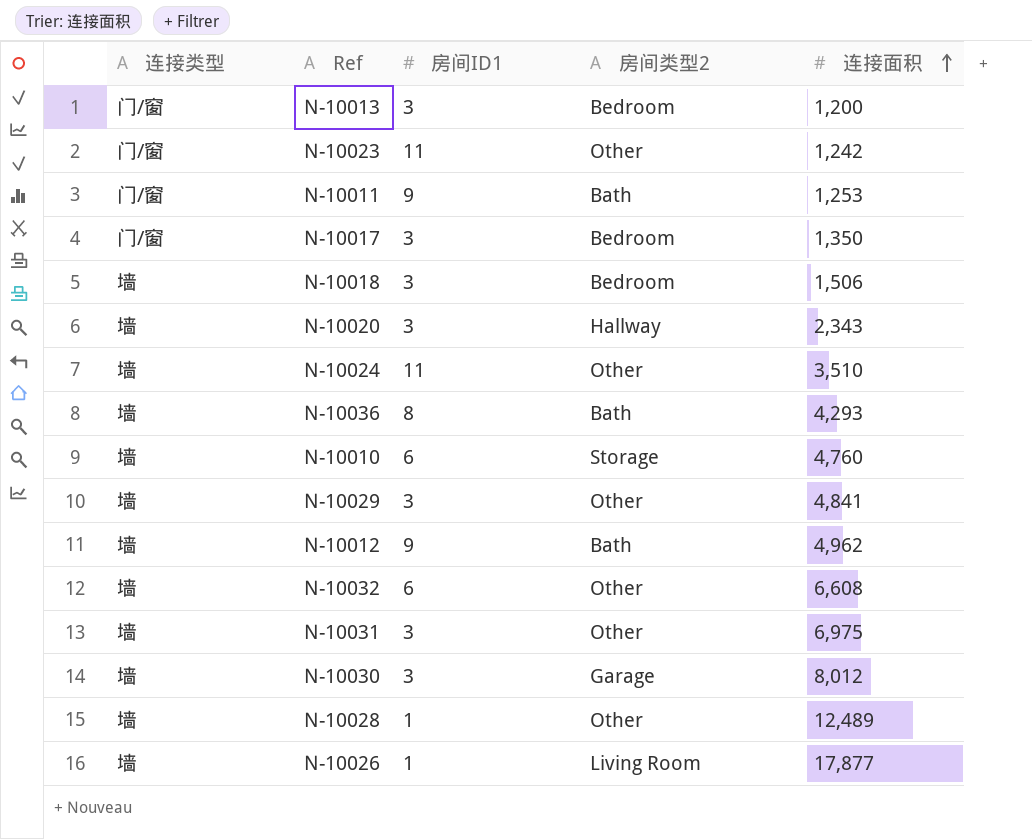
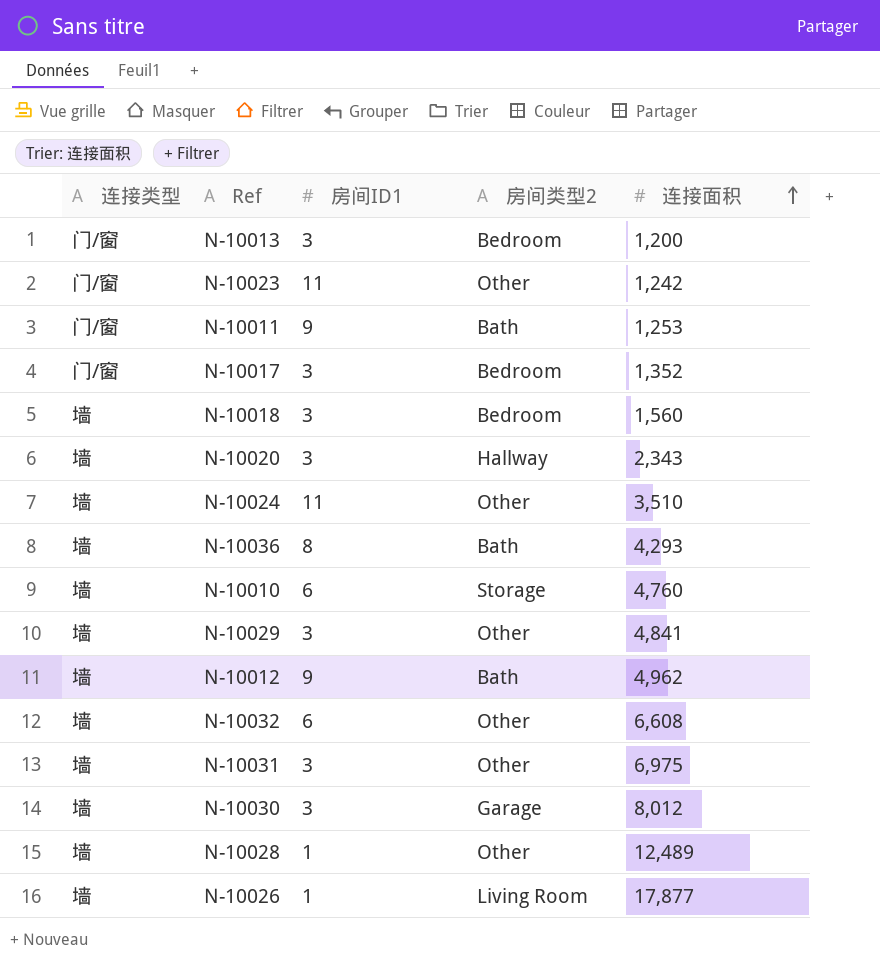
N-10017 | 连接面积: 1,350 -> 1,352
N-10018 | 连接面积: 1,506 -> 1,560

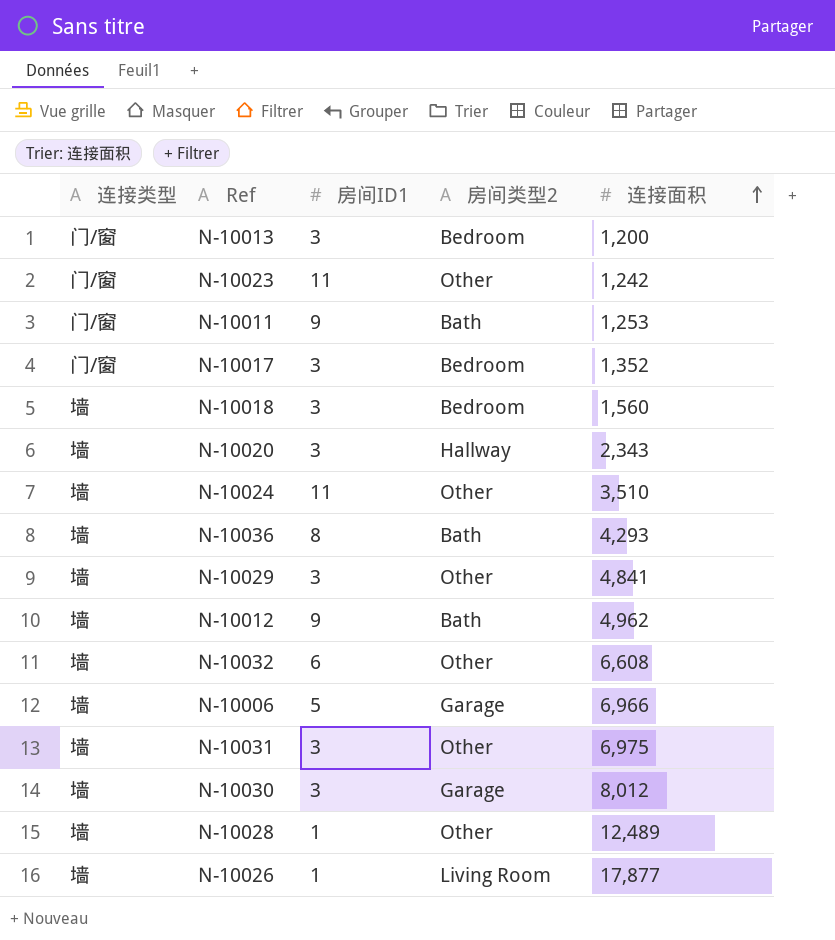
row N-10010: 墙 | 6 | Storage | 4,760 -> none
row N-10006: none -> 墙 | 5 | Garage | 6,966

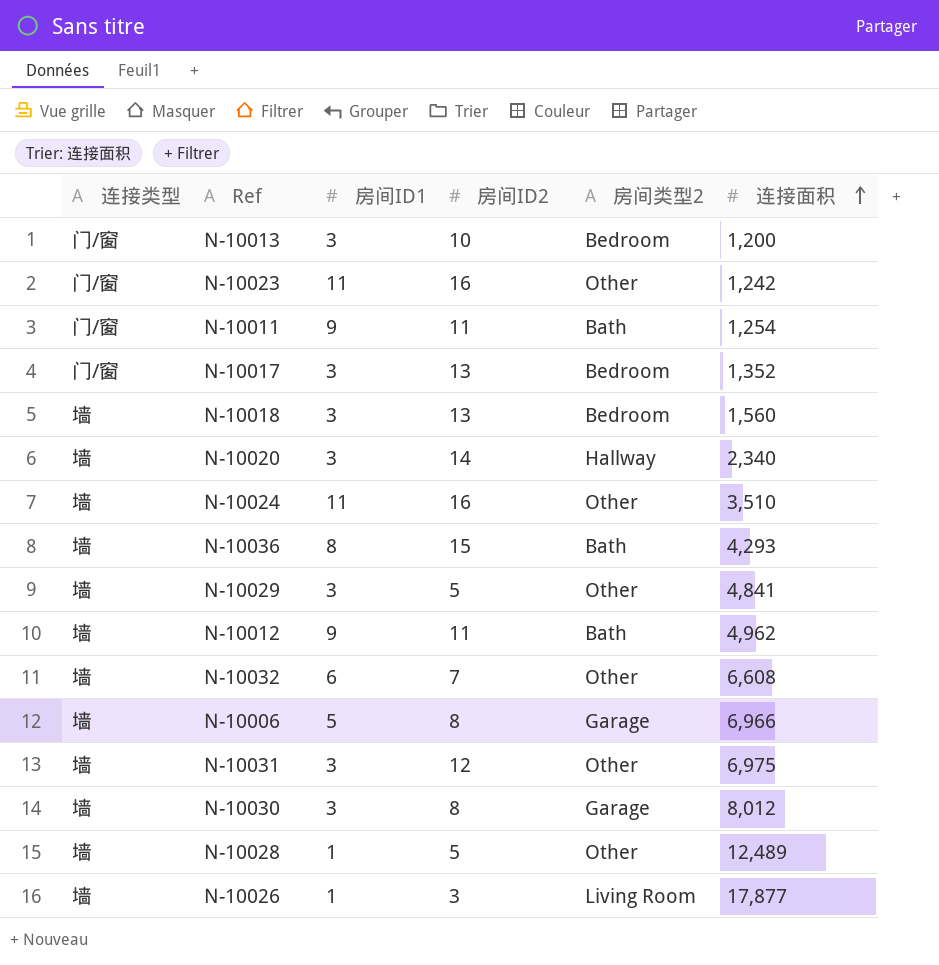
column 房间ID2 | position: none -> 4
N-10011 | 连接面积: 1,253 -> 1,254
N-10020 | 连接面积: 2,343 -> 2,340

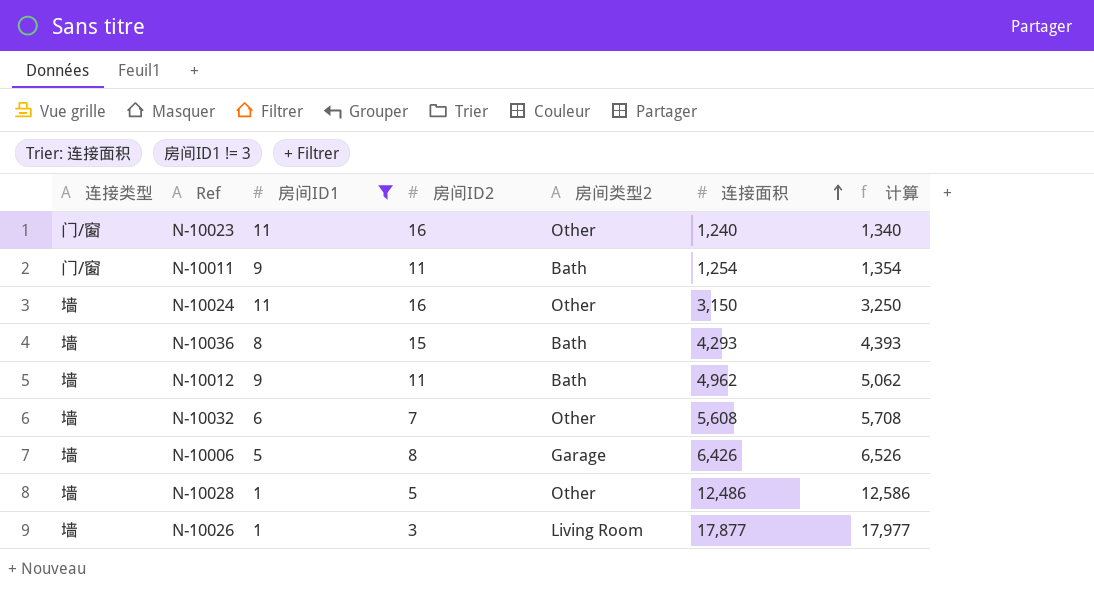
filter: none -> 房间ID1 != 3
column 计算 | formula: none -> [连接面积] + 100
N-10023 | 连接面积: 1,242 -> 1,240
N-10024 | 连接面积: 3,510 -> 3,150
N-10032 | 连接面积: 6,608 -> 5,608
N-10006 | 连接面积: 6,966 -> 6,426
N-10028 | 连接面积: 12,489 -> 12,486

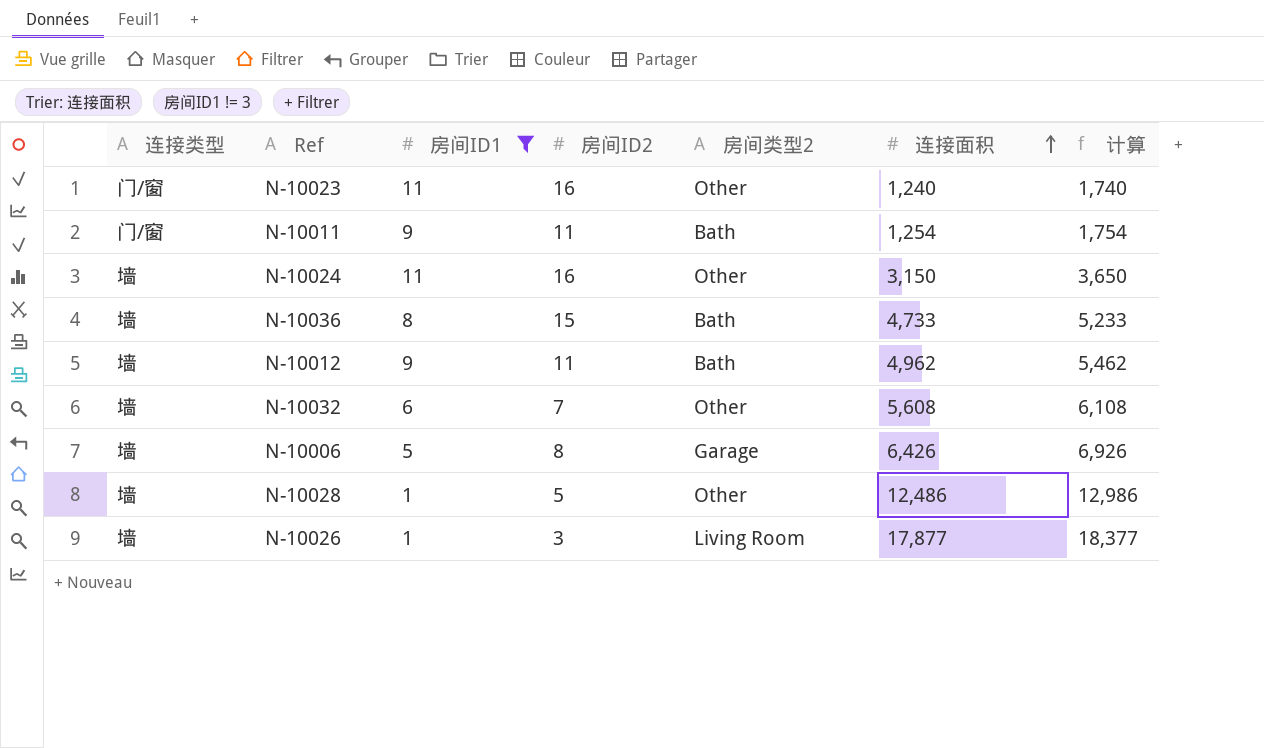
column 计算 | formula: [连接面积] + 100 -> [连接面积] + 500
N-10036 | 连接面积: 4,293 -> 4,733

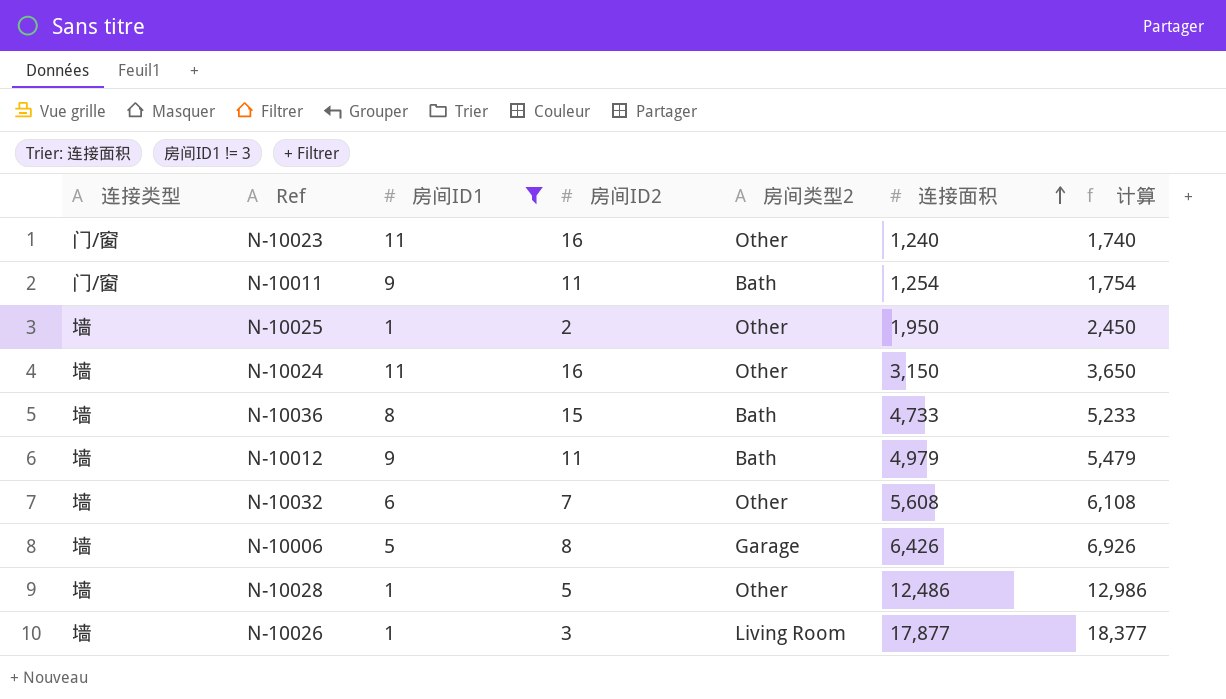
row N-10025: none -> 墙 | 1 | 2 | Other | 1,950 | 2,450
N-10012 | 连接面积: 4,962 -> 4,979
N-10012 | 计算: 5,462 -> 5,479

